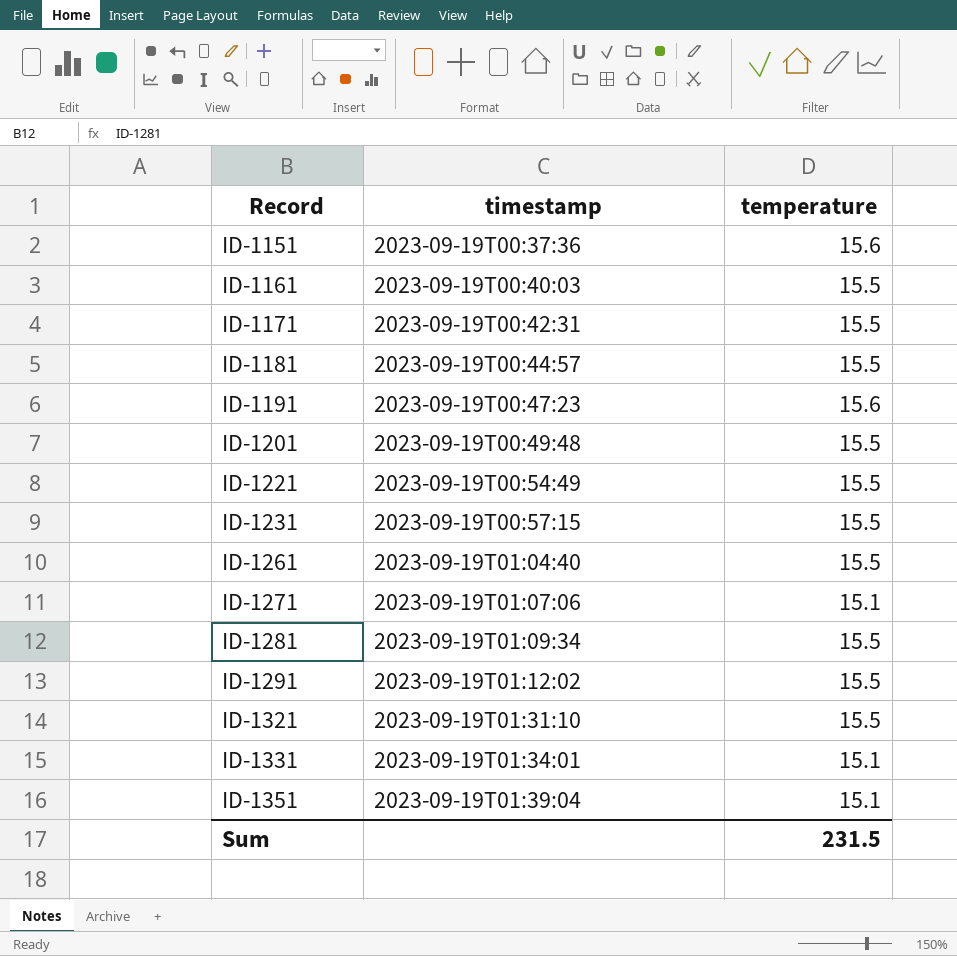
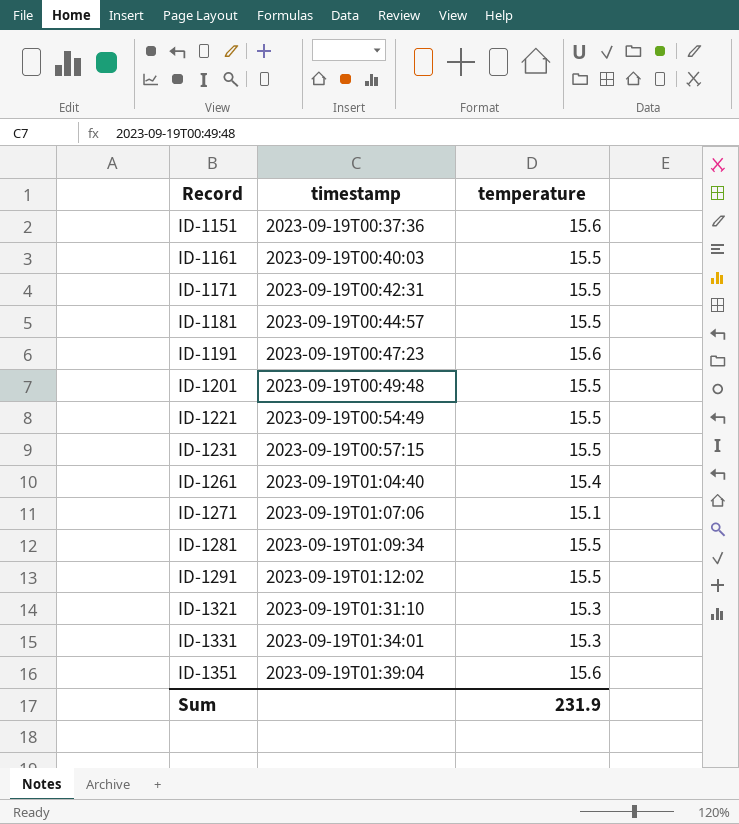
ID-1261 | temperature: 15.5 -> 15.4
ID-1321 | temperature: 15.5 -> 15.3
ID-1331 | temperature: 15.1 -> 15.3
ID-1351 | temperature: 15.1 -> 15.6
Sum | temperature: 231.5 -> 231.9

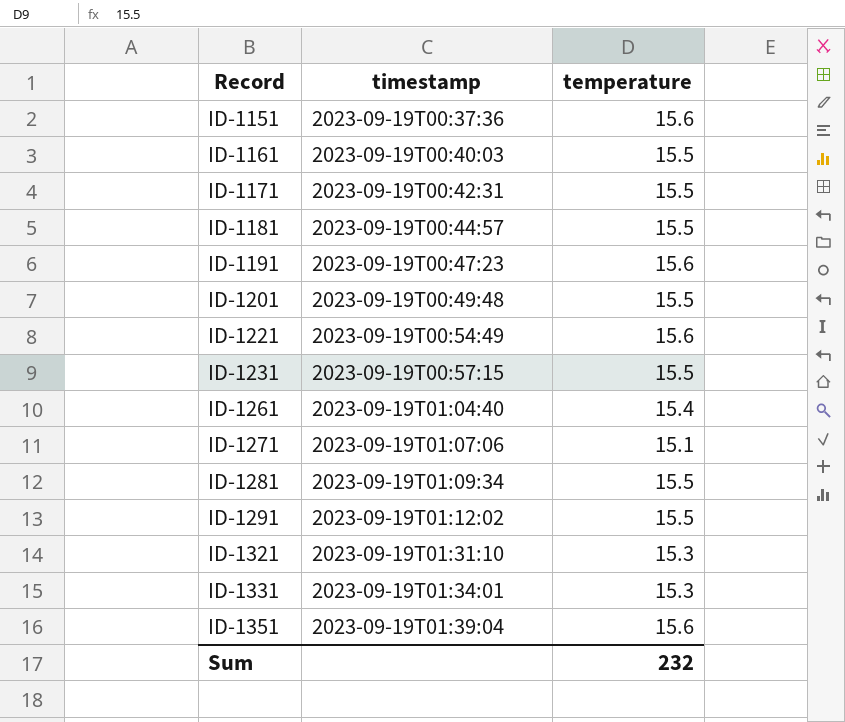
ID-1221 | temperature: 15.5 -> 15.6
Sum | temperature: 231.9 -> 232

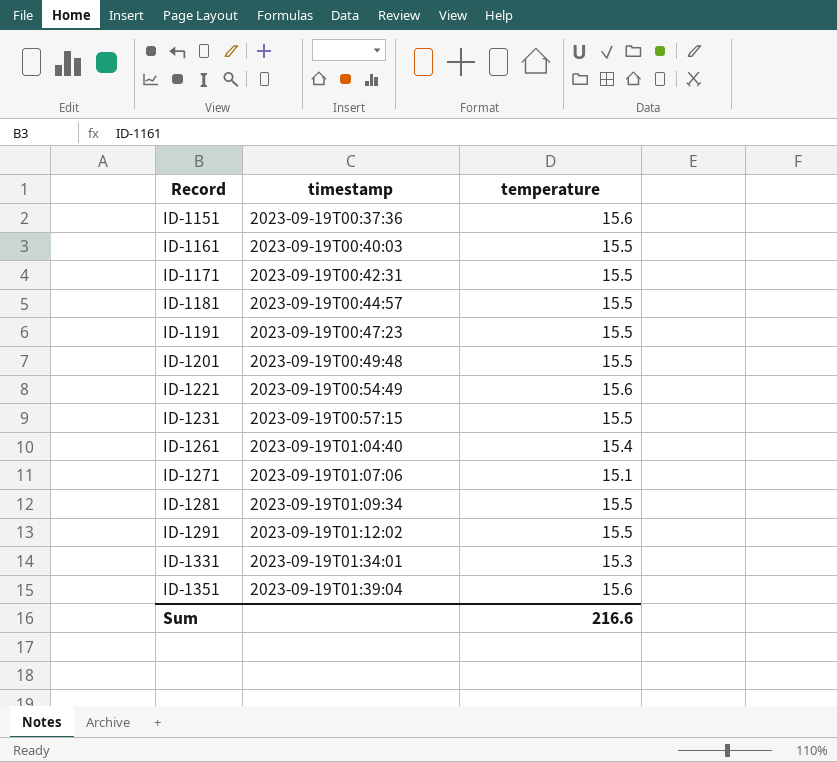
row ID-1321: 2023-09-19T01:31:10 | 15.3 -> none
ID-1191 | temperature: 15.6 -> 15.5
Sum | temperature: 232 -> 216.6

